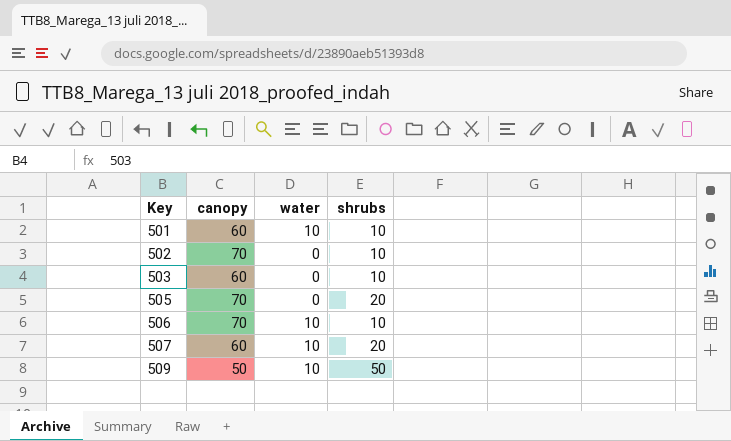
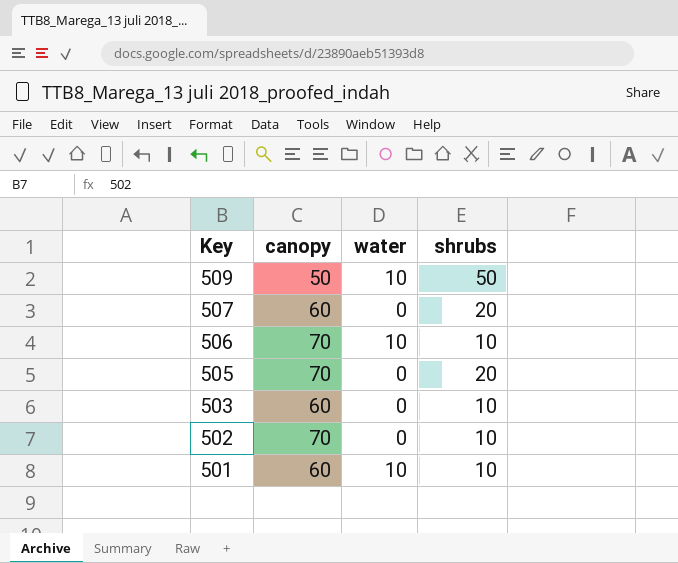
row order: Key ascending -> Key descending
507 | water: 10 -> 0

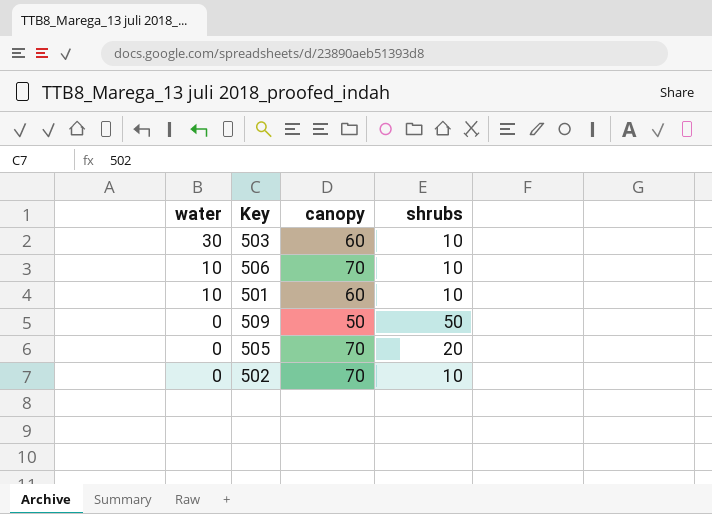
row order: Key descending -> water descending
column water | position: 3 -> 1
row 507: 60 | 0 | 20 -> none
503 | water: 0 -> 30
509 | water: 10 -> 0

